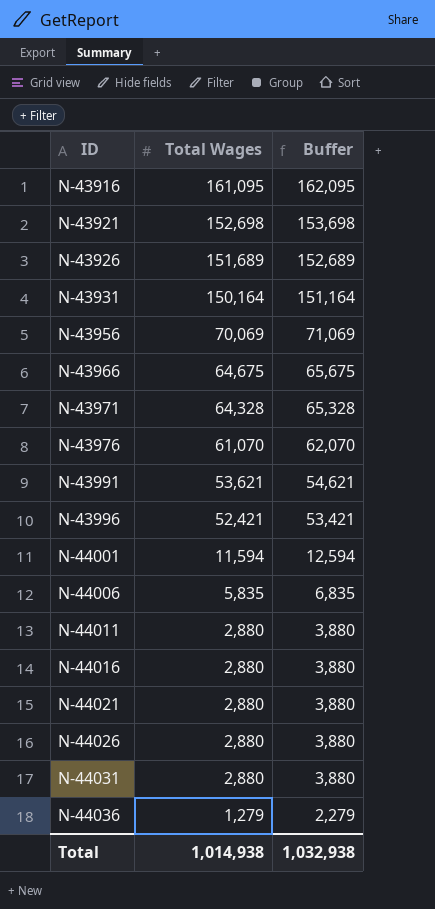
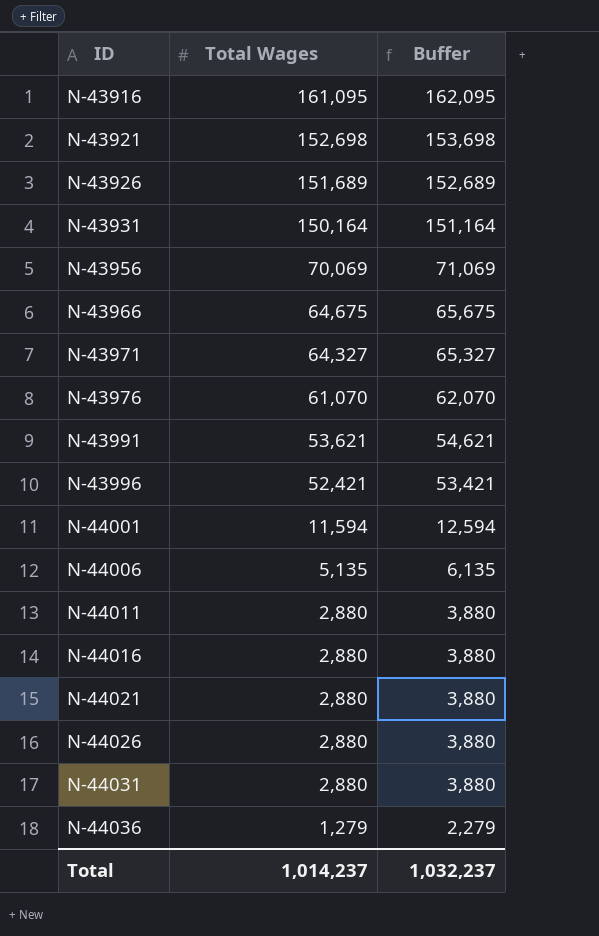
N-43971 | Total Wages: 64,328 -> 64,327
N-43971 | Buffer: 65,328 -> 65,327
N-44006 | Total Wages: 5,835 -> 5,135
N-44006 | Buffer: 6,835 -> 6,135
Total | Total Wages: 1,014,938 -> 1,014,237
Total | Buffer: 1,032,938 -> 1,032,237

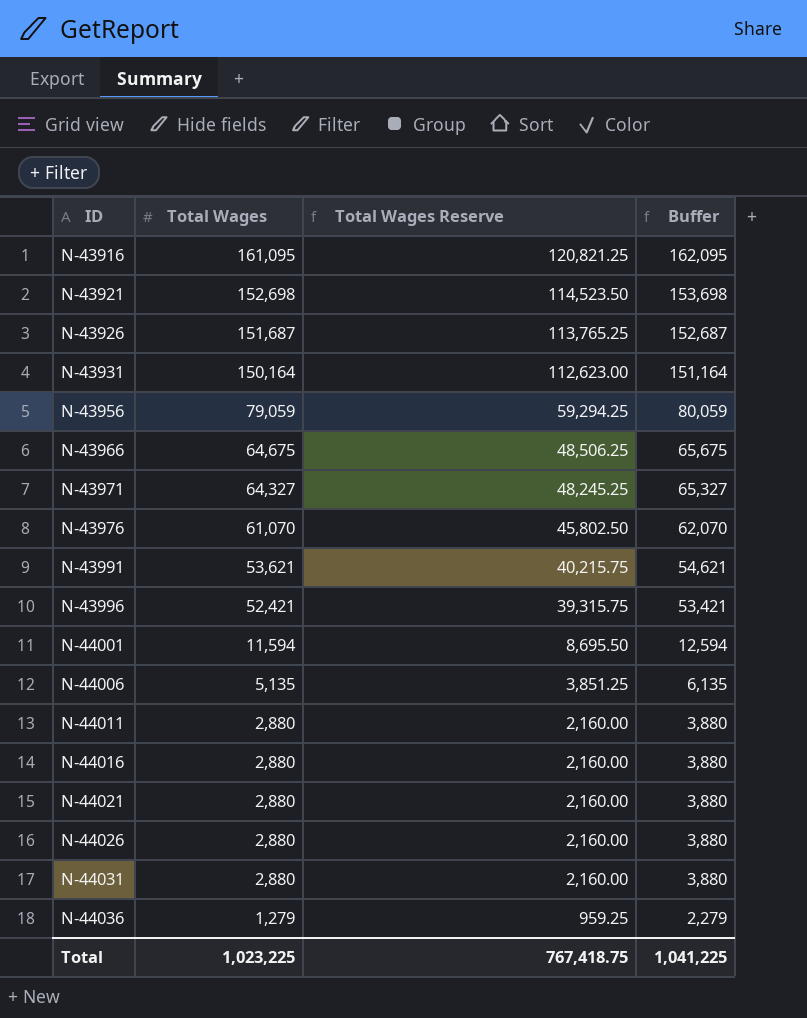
column Total Wages Reserve | formula: none -> [Total Wages] * 0.75
N-43926 | Total Wages: 151,689 -> 151,687
N-43926 | Buffer: 152,689 -> 152,687
N-43956 | Total Wages: 70,069 -> 79,059
N-43956 | Buffer: 71,069 -> 80,059
Total | Total Wages: 1,014,237 -> 1,023,225
Total | Buffer: 1,032,237 -> 1,041,225

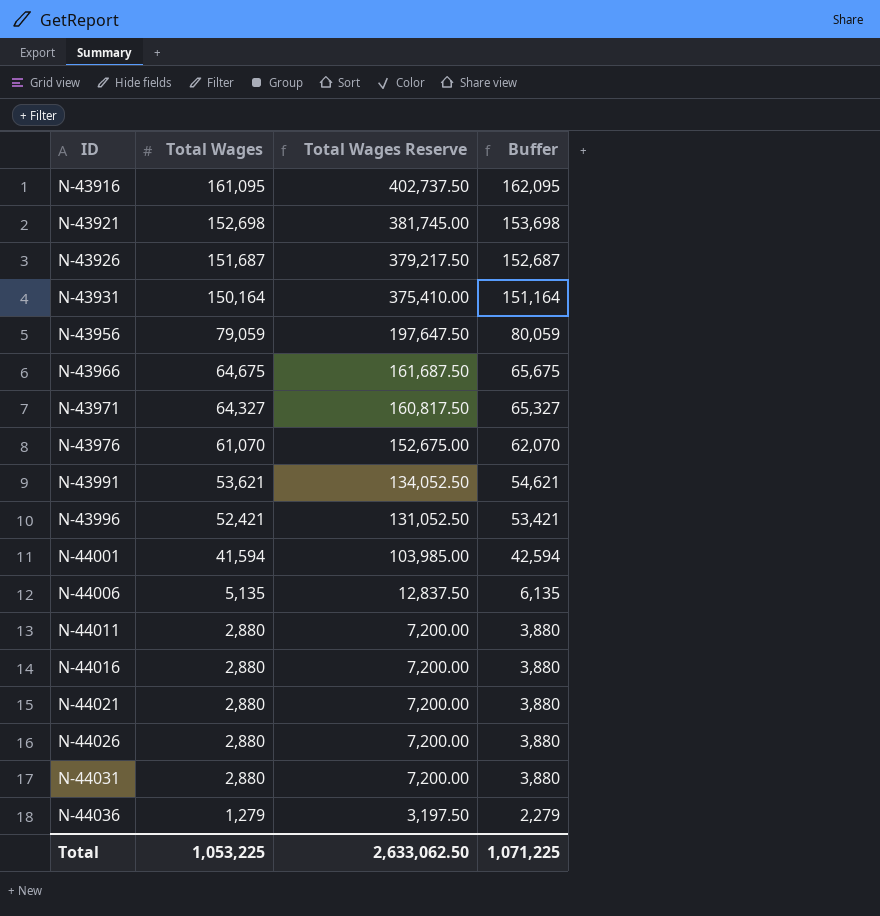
column Total Wages Reserve | formula: [Total Wages] * 0.75 -> [Total Wages] * 2.5
N-44001 | Total Wages: 11,594 -> 41,594
N-44001 | Buffer: 12,594 -> 42,594
Total | Total Wages: 1,023,225 -> 1,053,225
Total | Total Wages Reserve: 767,418.75 -> 2,633,062.50
Total | Buffer: 1,041,225 -> 1,071,225

